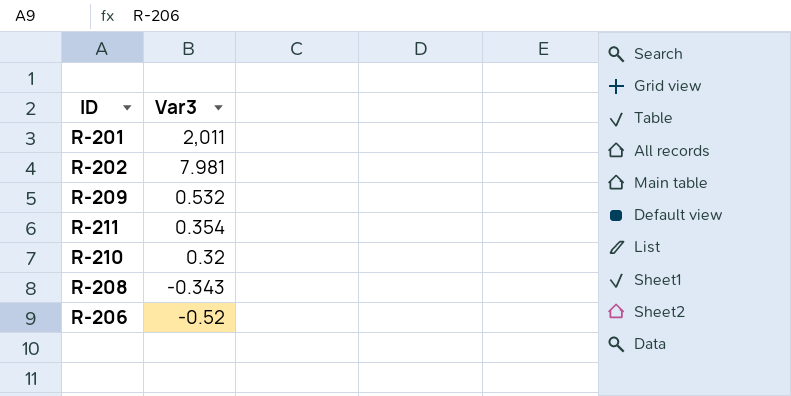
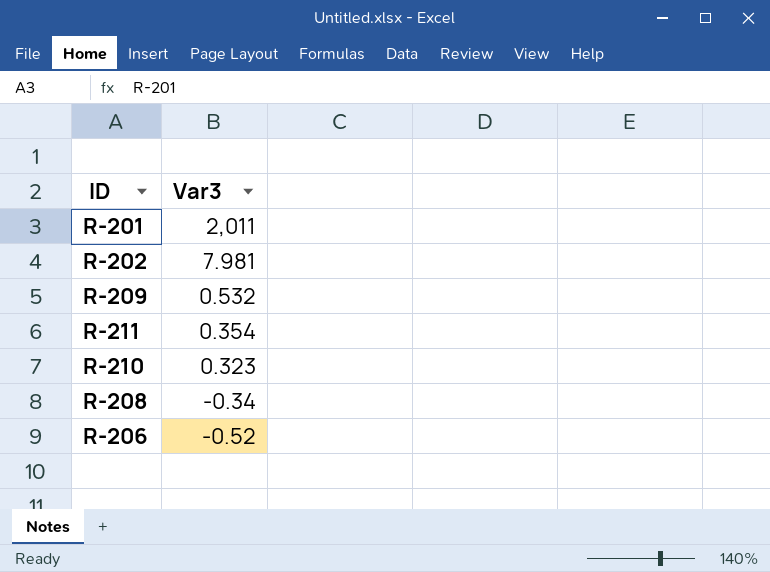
R-210 | Var3: 0.32 -> 0.323
R-208 | Var3: -0.343 -> -0.34

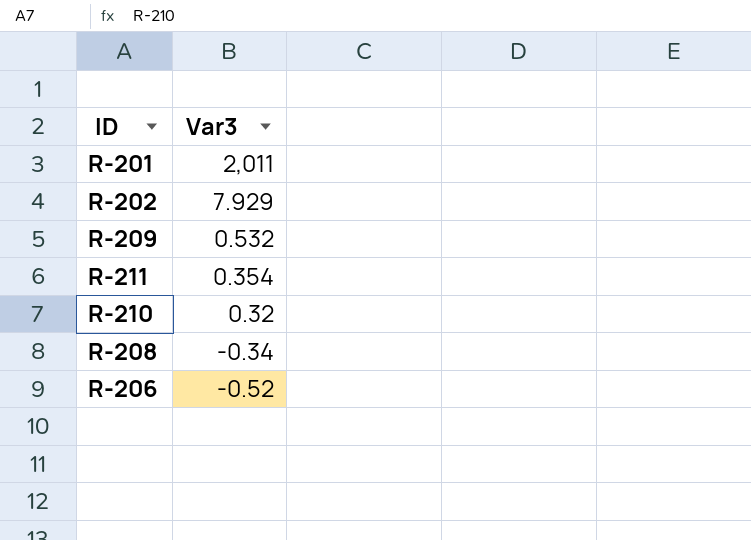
R-202 | Var3: 7.981 -> 7.929
R-210 | Var3: 0.323 -> 0.32

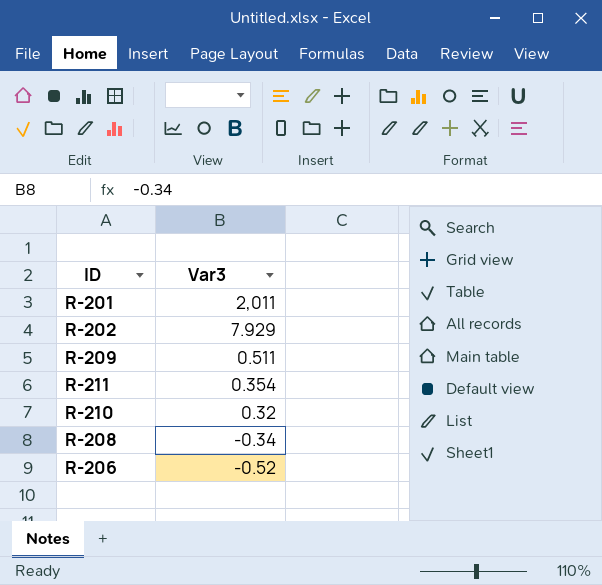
R-209 | Var3: 0.532 -> 0.511

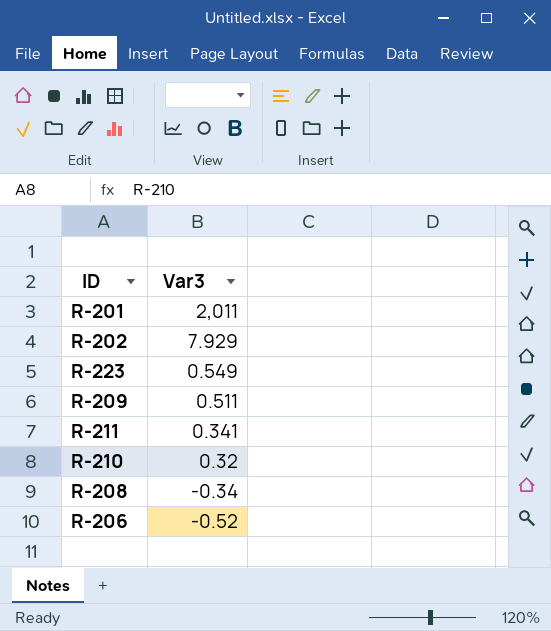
row R-223: none -> 0.549
R-211 | Var3: 0.354 -> 0.341

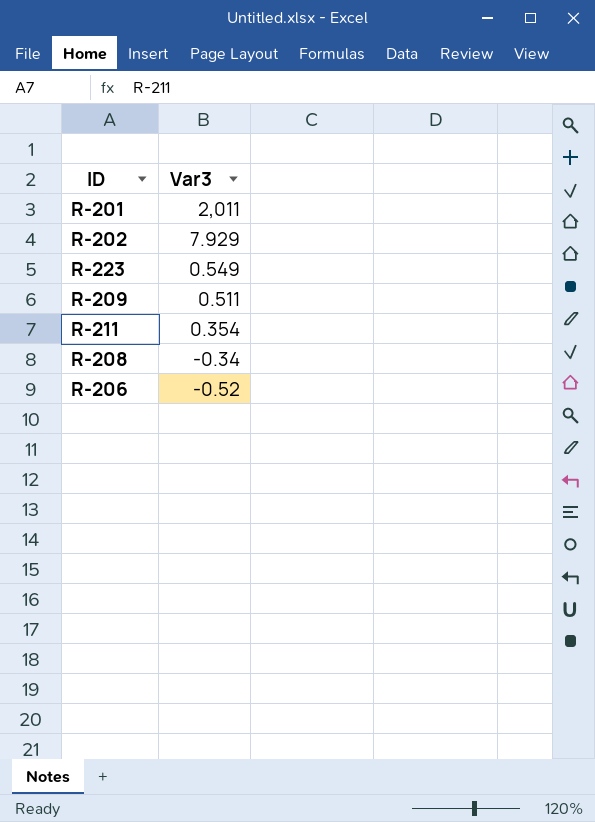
row R-210: 0.32 -> none
R-211 | Var3: 0.341 -> 0.354

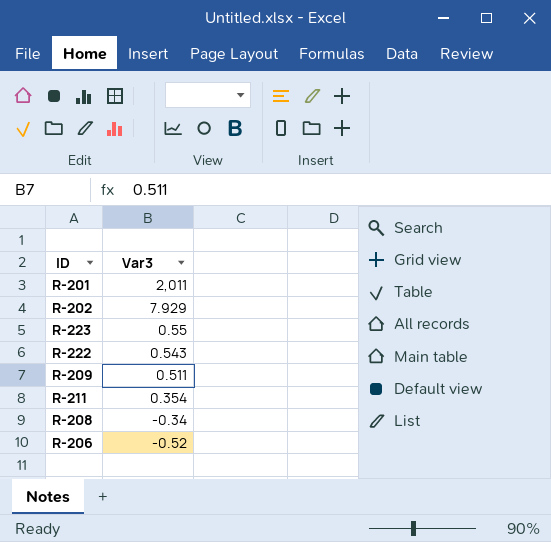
R-223 | Var3: 0.549 -> 0.55
row R-222: none -> 0.543

